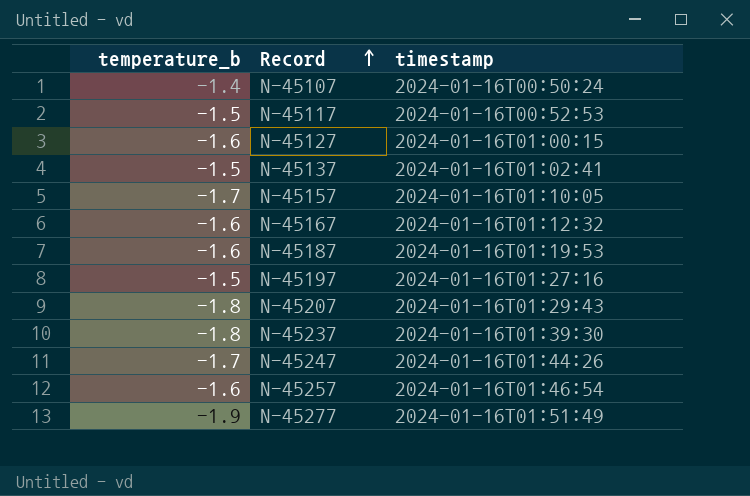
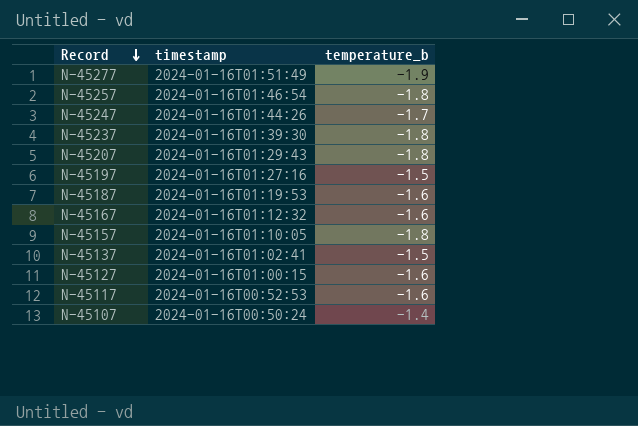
row order: Record ascending -> Record descending
column temperature_b | position: 1 -> 3
N-45257 | temperature_b: -1.6 -> -1.8
N-45157 | temperature_b: -1.7 -> -1.8
N-45117 | temperature_b: -1.5 -> -1.6

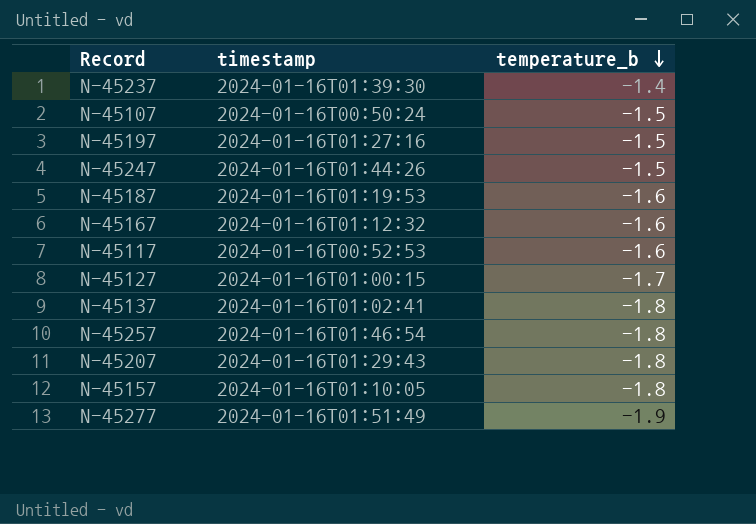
row order: Record descending -> temperature_b descending
N-45237 | temperature_b: -1.8 -> -1.4
N-45107 | temperature_b: -1.4 -> -1.5
N-45247 | temperature_b: -1.7 -> -1.5
N-45127 | temperature_b: -1.6 -> -1.7
N-45137 | temperature_b: -1.5 -> -1.8

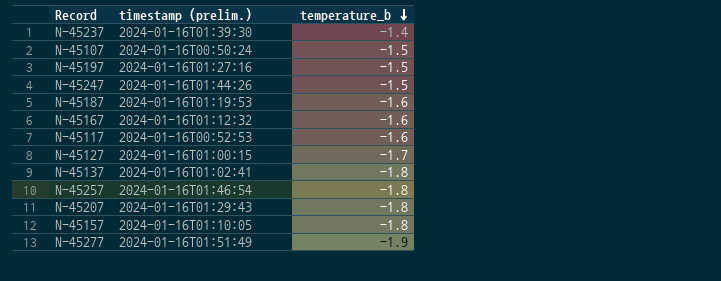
column name: timestamp -> timestamp (prelim.)

